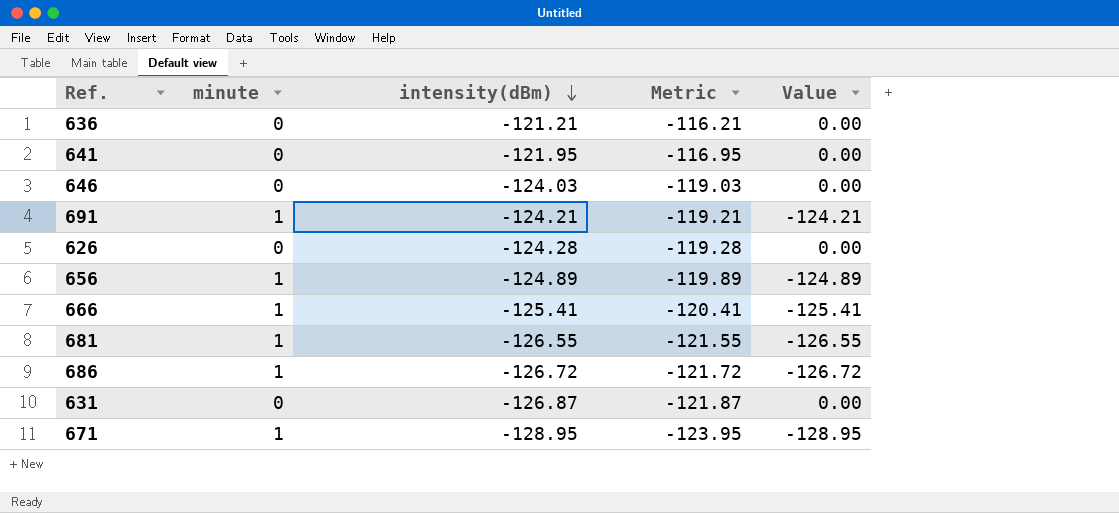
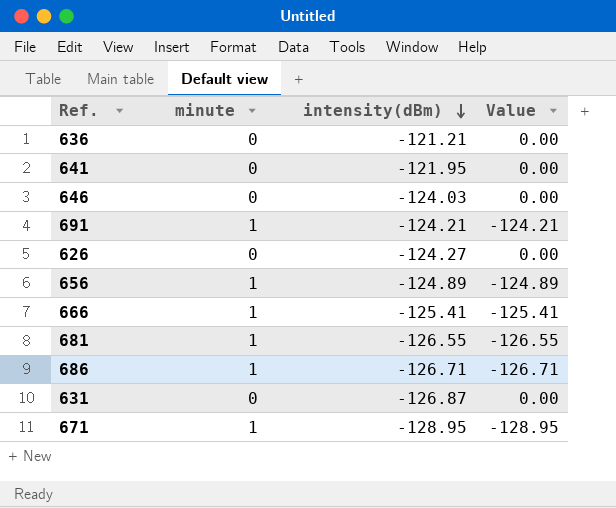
column Metric | formula: [intensity(dBm)] + 5 -> none
626 | intensity(dBm): -124.28 -> -124.27
686 | intensity(dBm): -126.72 -> -126.71
686 | Value: -126.72 -> -126.71

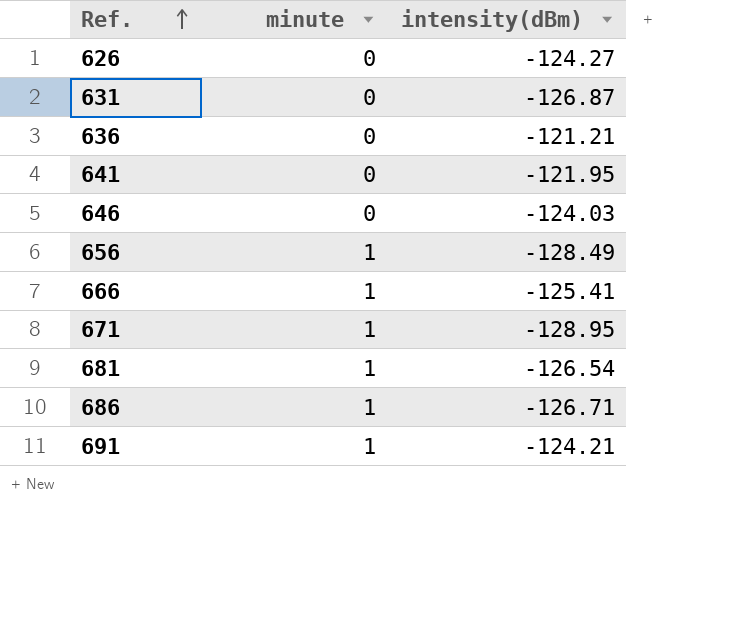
row order: intensity(dBm) descending -> Ref. ascending
column Value | formula: [minute] * [intensity(dBm)] -> none
656 | intensity(dBm): -124.89 -> -128.49
681 | intensity(dBm): -126.55 -> -126.54

